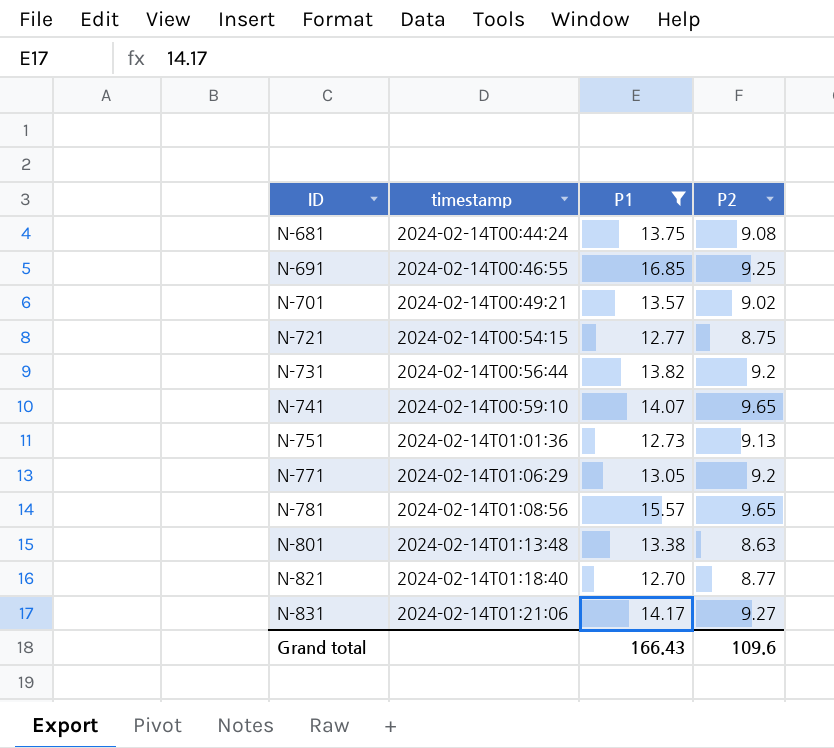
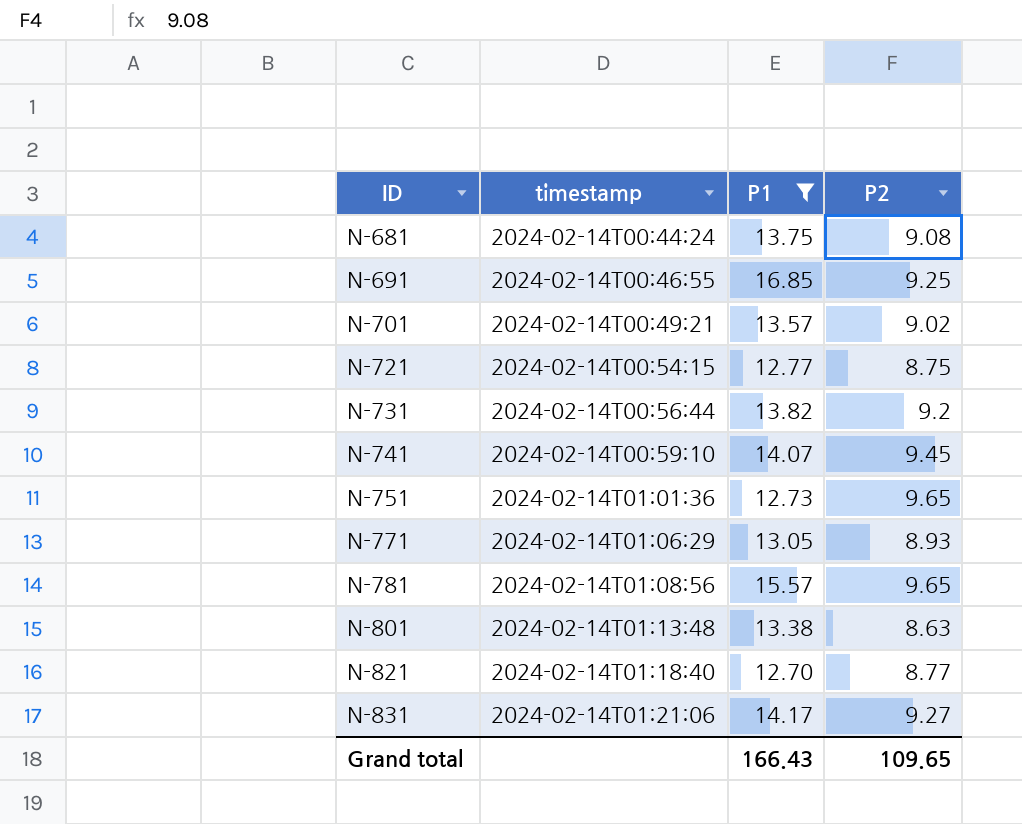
N-741 | P2: 9.65 -> 9.45
N-751 | P2: 9.13 -> 9.65
N-771 | P2: 9.2 -> 8.93
Grand total | P2: 109.6 -> 109.65

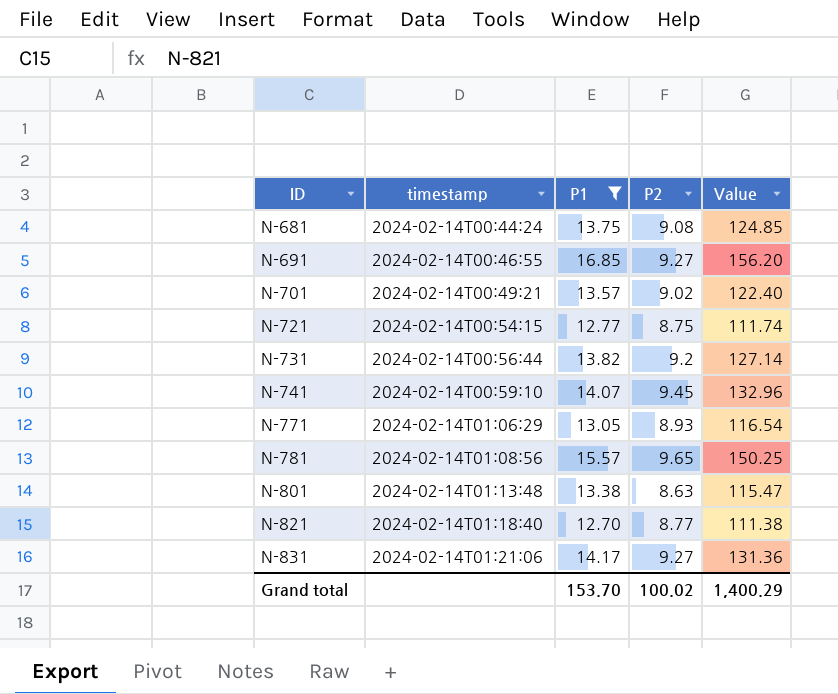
column Value | formula: none -> [P1] * [P2]
row N-751: 2024-02-14T01:01:36 | 12.73 | 9.65 -> none
N-691 | P2: 9.25 -> 9.27
Grand total | P1: 166.43 -> 153.70
Grand total | P2: 109.65 -> 100.02

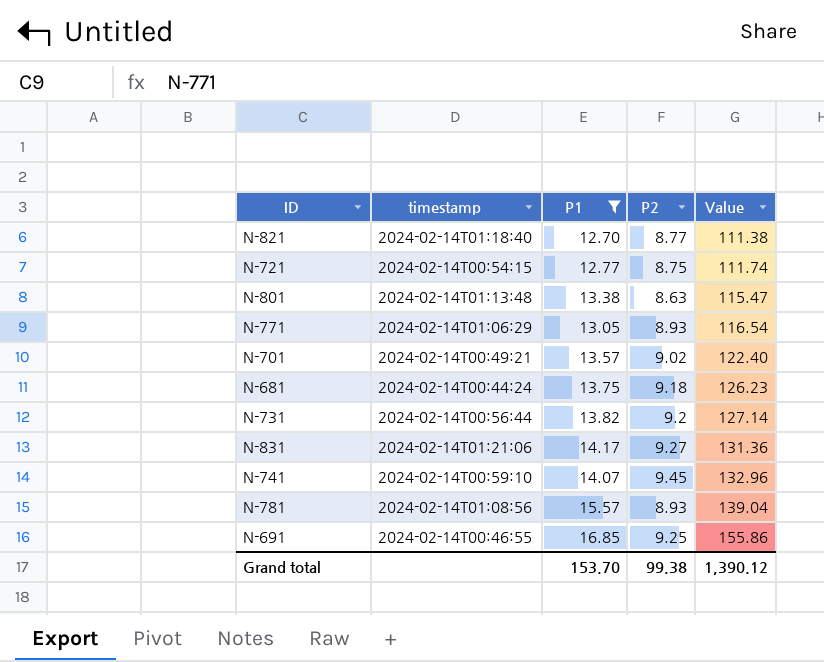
row order: ID ascending -> Value ascending
N-681 | P2: 9.08 -> 9.18
N-681 | Value: 124.85 -> 126.23
N-781 | P2: 9.65 -> 8.93
N-781 | Value: 150.25 -> 139.04
N-691 | P2: 9.27 -> 9.25
N-691 | Value: 156.20 -> 155.86
Grand total | P2: 100.02 -> 99.38
Grand total | Value: 1,400.29 -> 1,390.12

